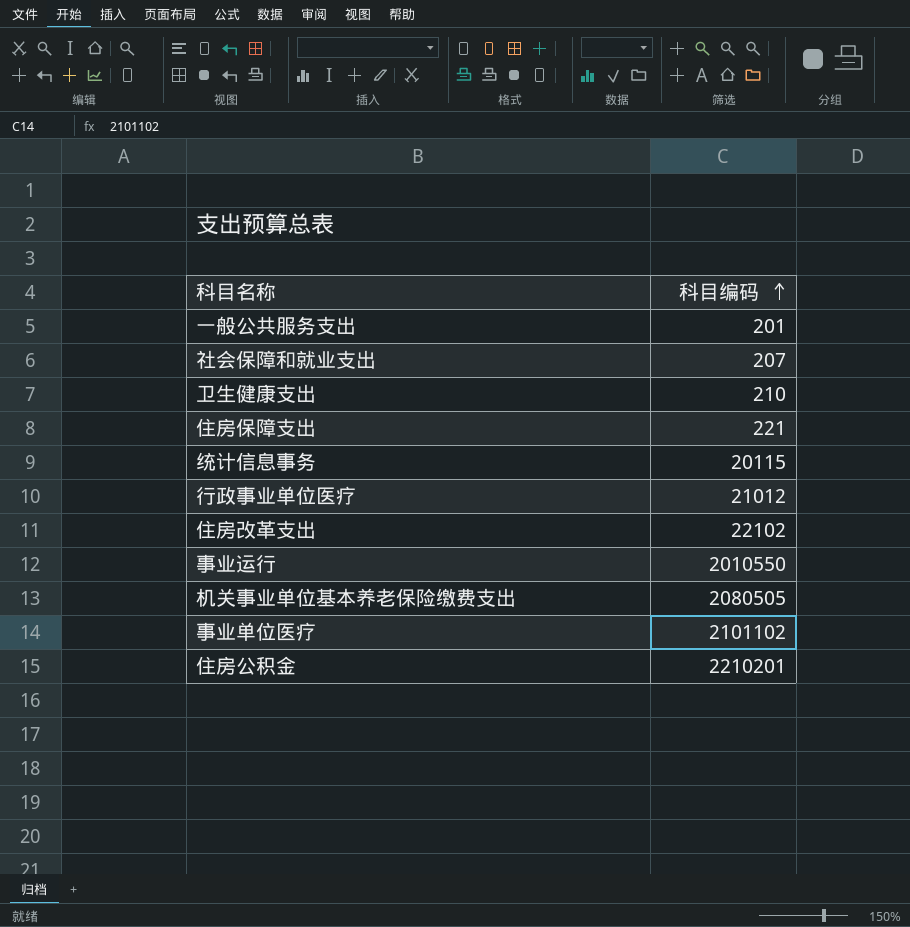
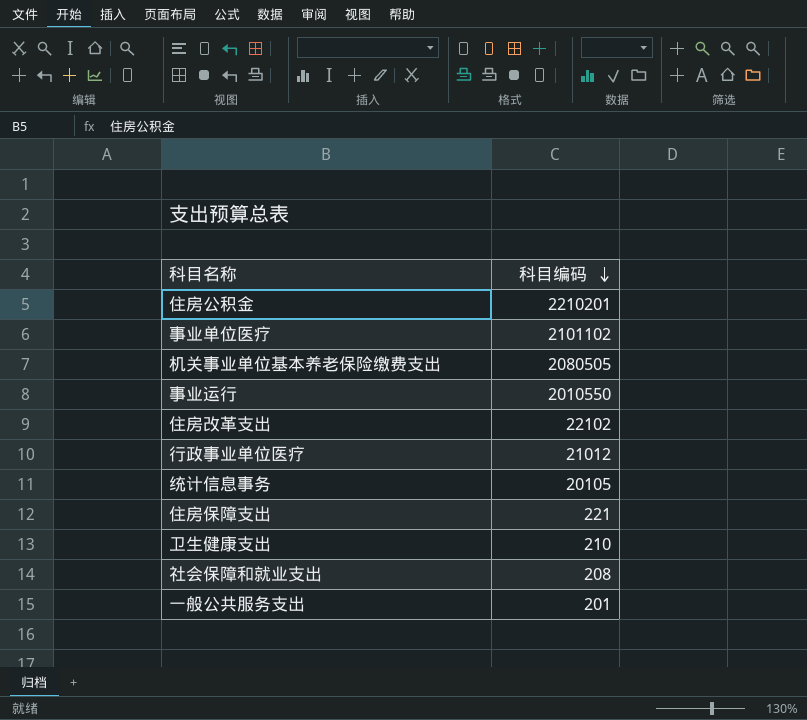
row order: 科目编码 ascending -> 科目编码 descending
统计信息事务 | 科目编码: 20115 -> 20105
社会保障和就业支出 | 科目编码: 207 -> 208

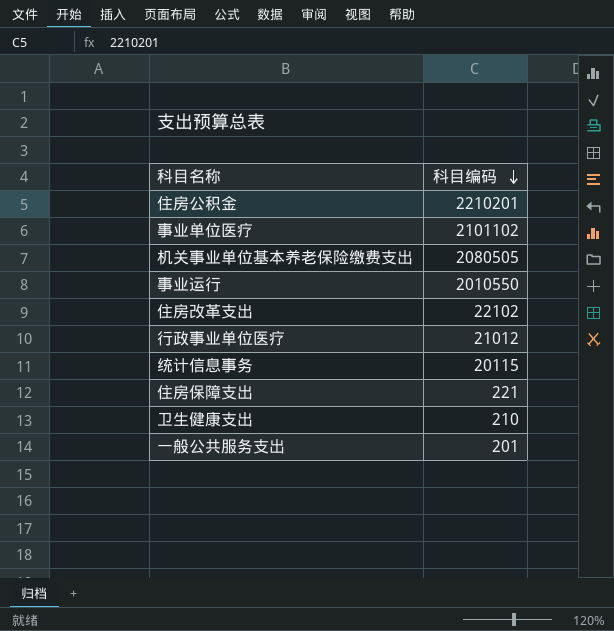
row 社会保障和就业支出: 208 -> none
统计信息事务 | 科目编码: 20105 -> 20115

